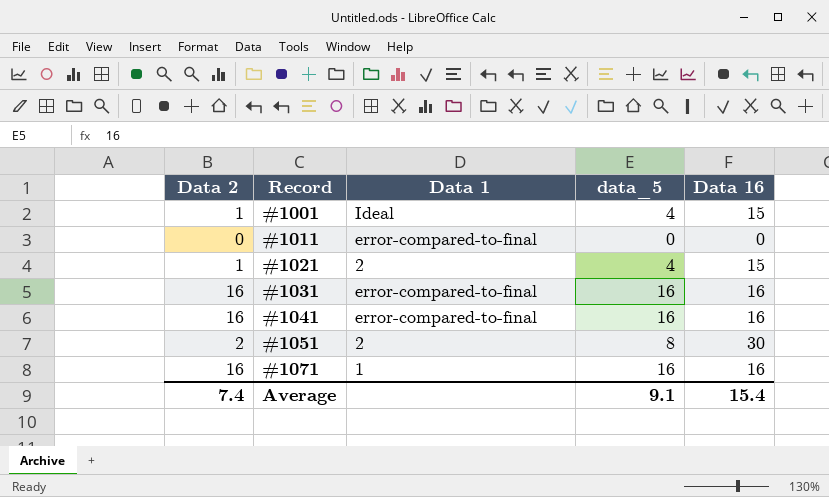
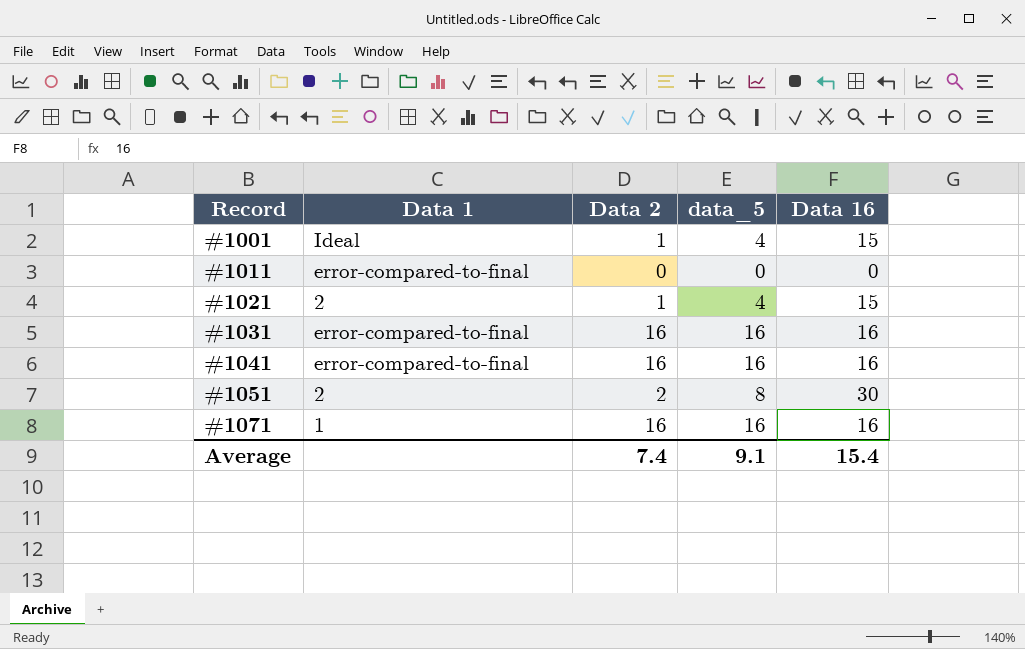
column Data 2 | position: 1 -> 3

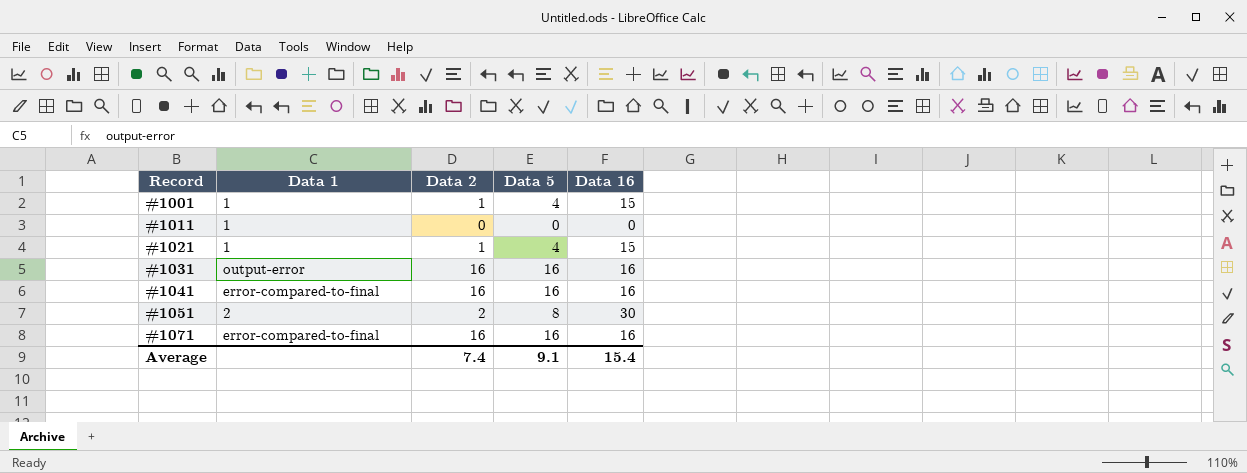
column name: data_5 -> Data 5
#1001 | Data 1: Ideal -> 1
#1011 | Data 1: error-compared-to-final -> 1
#1021 | Data 1: 2 -> 1
#1031 | Data 1: error-compared-to-final -> output-error
#1071 | Data 1: 1 -> error-compared-to-final

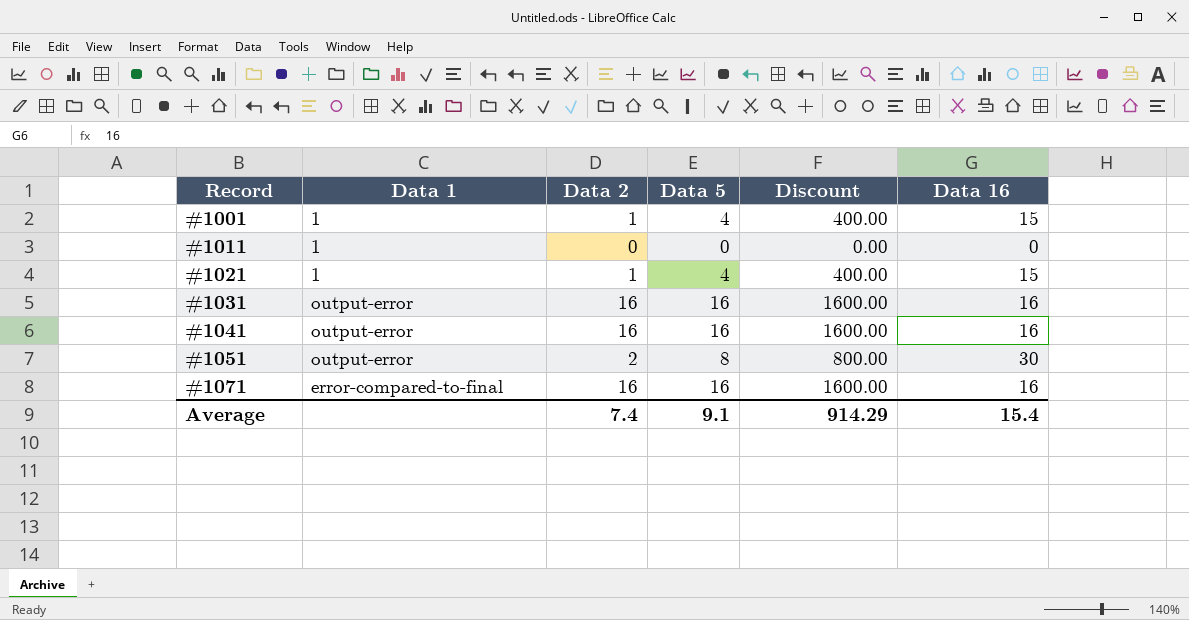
column Discount | formula: none -> [Data 5] * 100
#1041 | Data 1: error-compared-to-final -> output-error
#1051 | Data 1: 2 -> output-error

